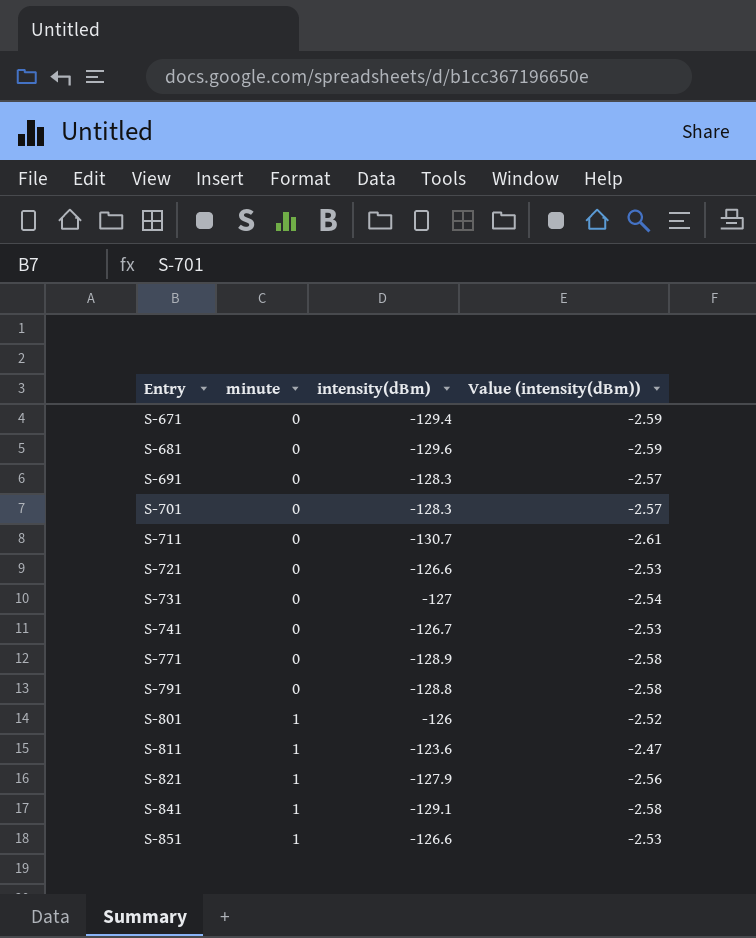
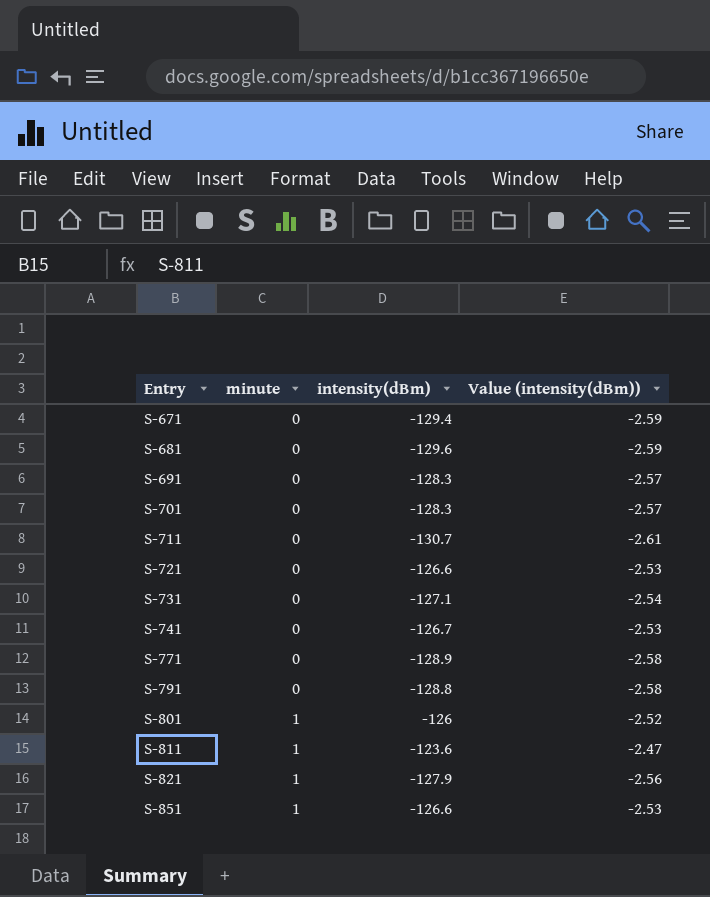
row S-841: 1 | -129.1 | -2.58 -> none
S-731 | intensity(dBm): -127 -> -127.1

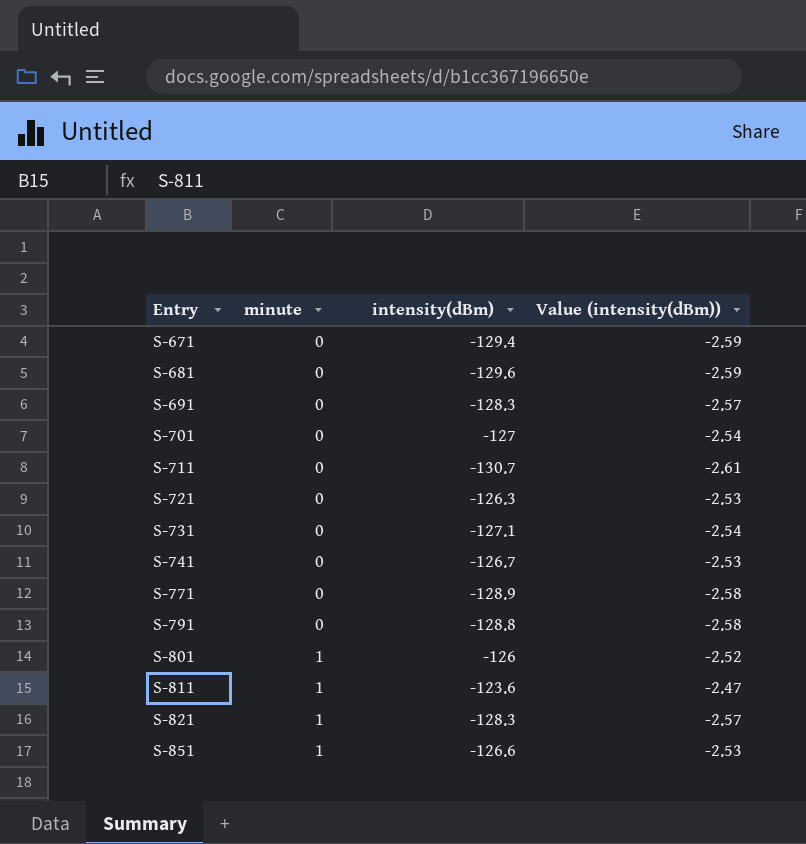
S-701 | intensity(dBm): -128.3 -> -127
S-701 | Value (intensity(dBm)): -2.57 -> -2.54
S-721 | intensity(dBm): -126.6 -> -126.3
S-821 | intensity(dBm): -127.9 -> -128.3
S-821 | Value (intensity(dBm)): -2.56 -> -2.57

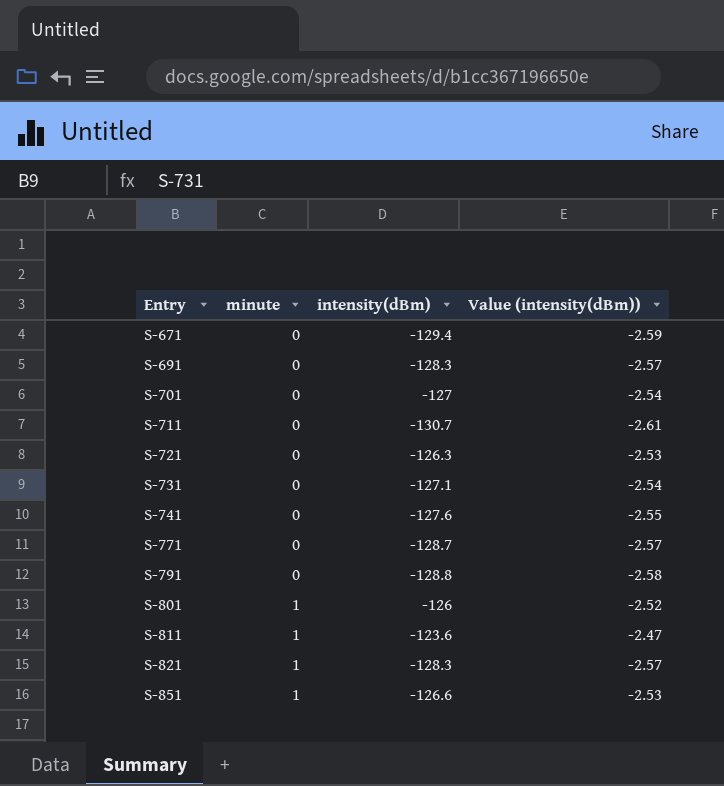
row S-681: 0 | -129.6 | -2.59 -> none
S-741 | intensity(dBm): -126.7 -> -127.6
S-741 | Value (intensity(dBm)): -2.53 -> -2.55
S-771 | intensity(dBm): -128.9 -> -128.7
S-771 | Value (intensity(dBm)): -2.58 -> -2.57

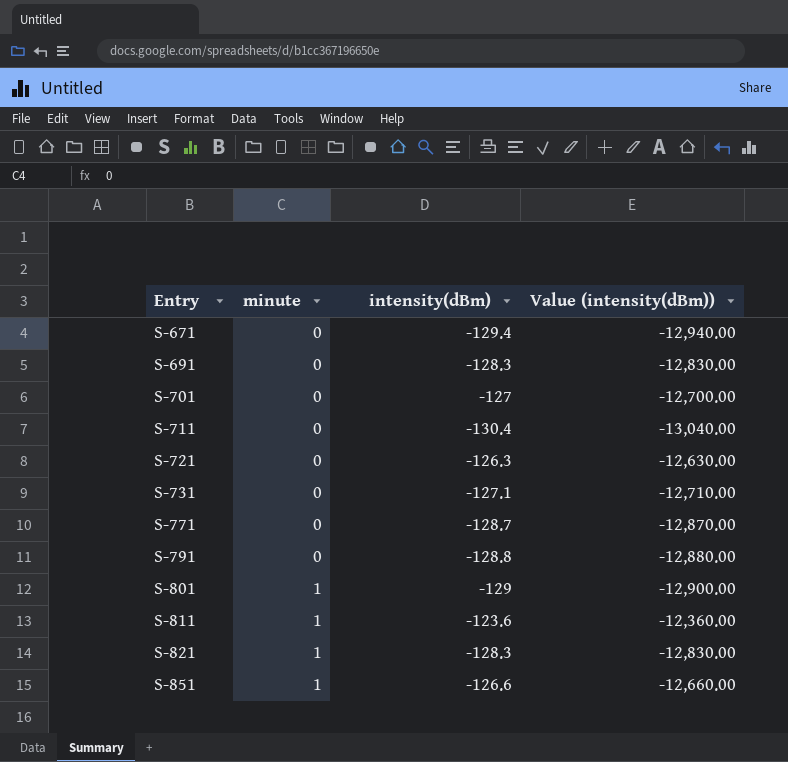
column Value (intensity(dBm)) | formula: [intensity(dBm)] * 0.02 -> [intensity(dBm)] * 100
row S-741: 0 | -127.6 | -2.55 -> none
S-711 | intensity(dBm): -130.7 -> -130.4
S-801 | intensity(dBm): -126 -> -129

